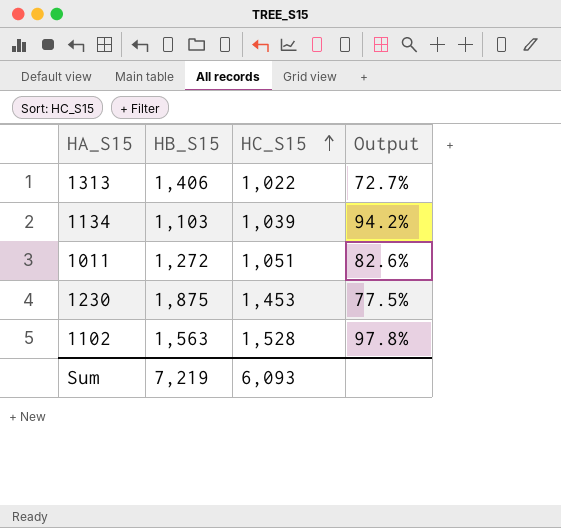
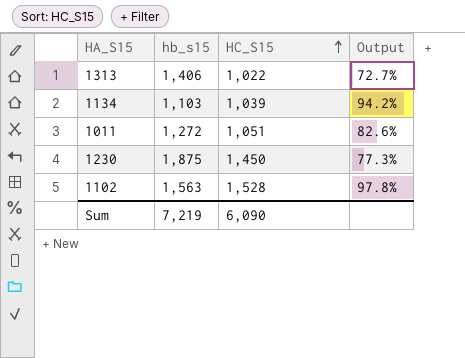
column name: HB_S15 -> hb_s15
1230 | HC_S15: 1,453 -> 1,450
1230 | Output: 77.5% -> 77.3%
Sum | HC_S15: 6,093 -> 6,090

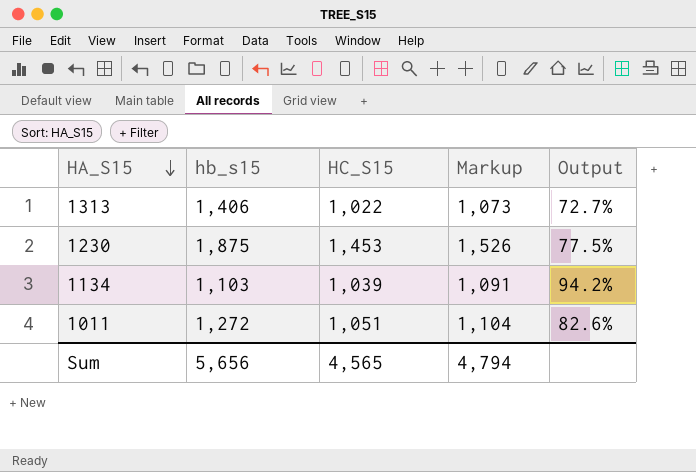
row order: HC_S15 ascending -> HA_S15 descending
column Markup | formula: none -> [HC_S15] * 1.05
row 1102: 1,563 | 1,528 | 97.8% -> none
1230 | HC_S15: 1,450 -> 1,453
1230 | Output: 77.3% -> 77.5%
Sum | hb_s15: 7,219 -> 5,656
Sum | HC_S15: 6,090 -> 4,565

